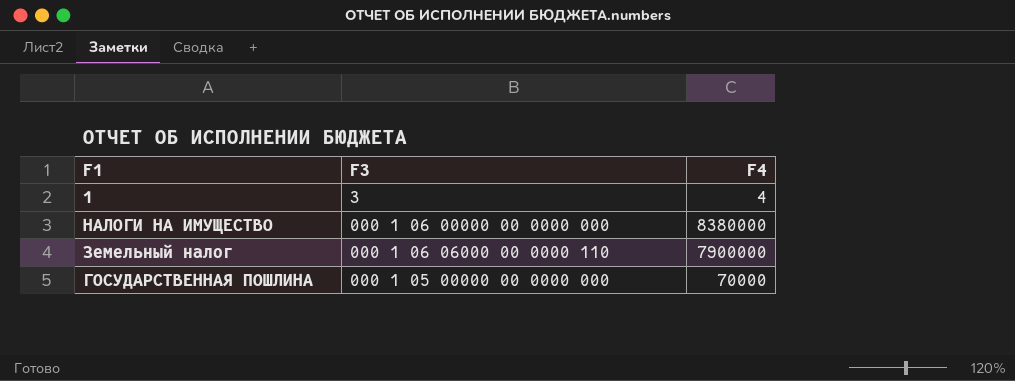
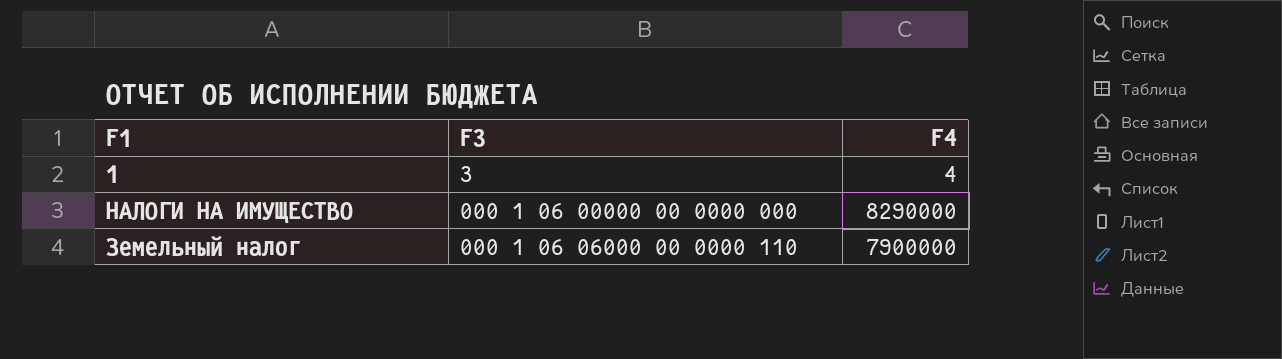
row ГОСУДАРСТВЕННАЯ ПОШЛИНА: 000 1 05 00000 00 0000 000 | 70000 -> none
НАЛОГИ НА ИМУЩЕСТВО | F4: 8380000 -> 8290000

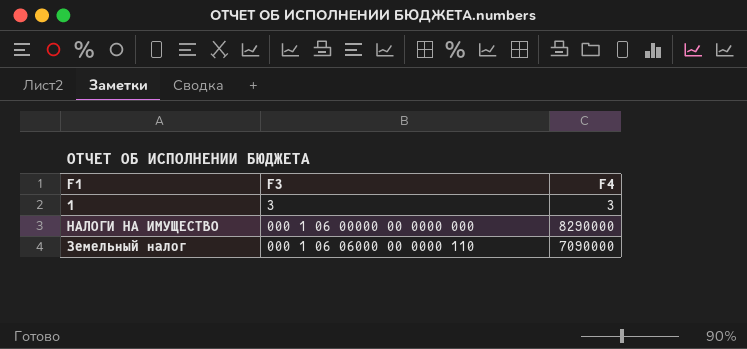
1 | F4: 4 -> 3
Земельный налог | F4: 7900000 -> 7090000

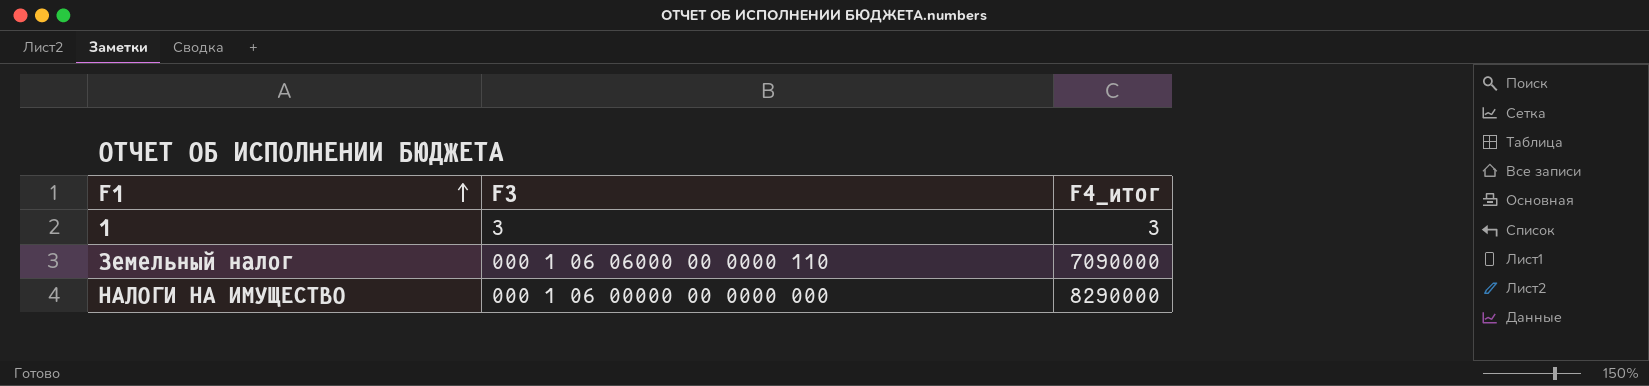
row order: none -> F1 ascending
column name: F4 -> F4_итог

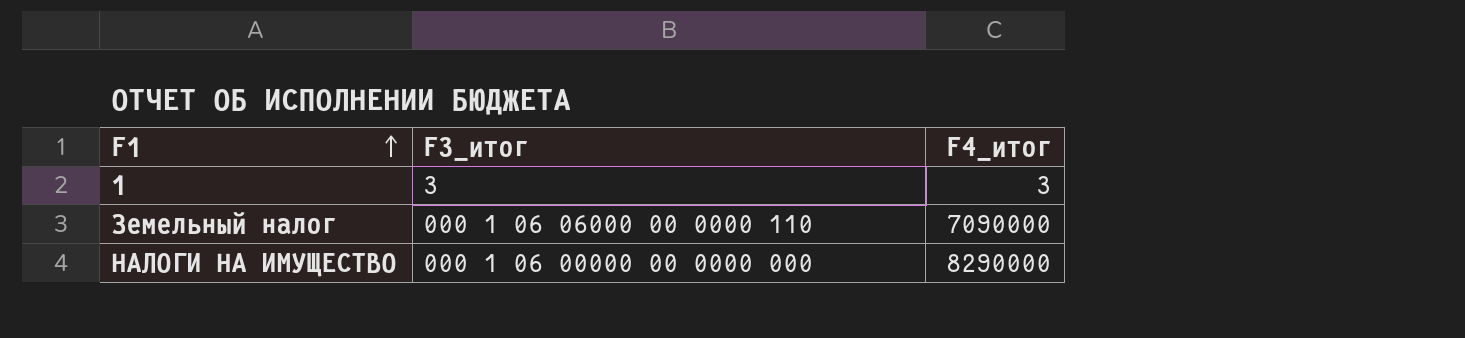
column name: F3 -> F3_итог

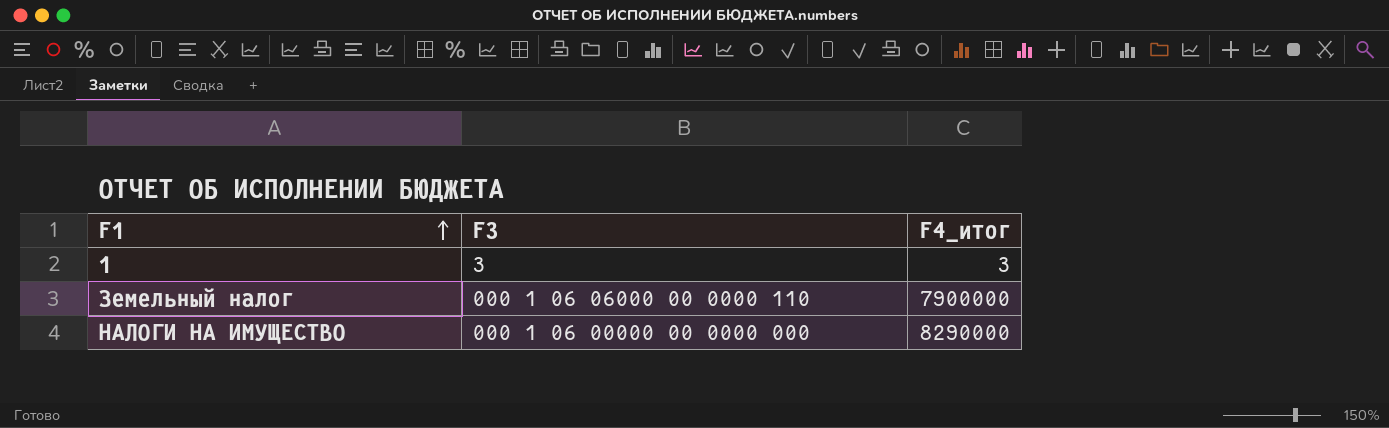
column name: F3_итог -> F3
Земельный налог | F4_итог: 7090000 -> 7900000

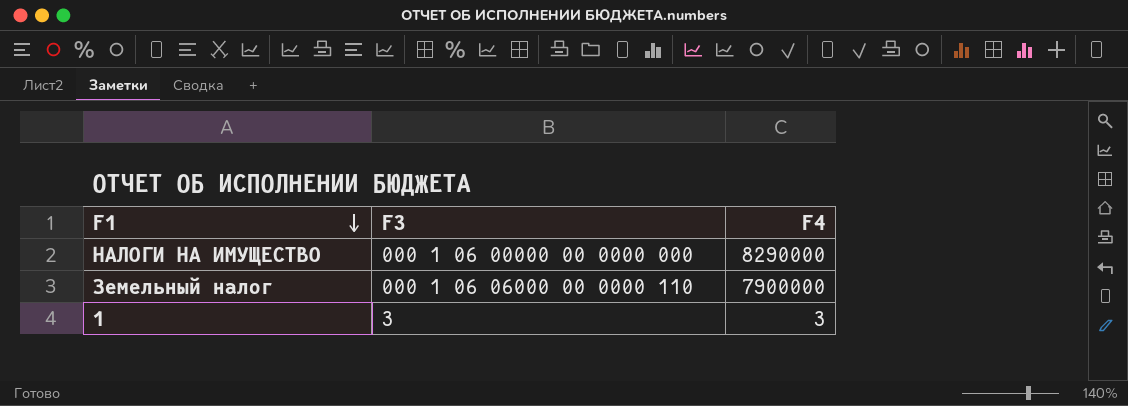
row order: F1 ascending -> F1 descending
column name: F4_итог -> F4

